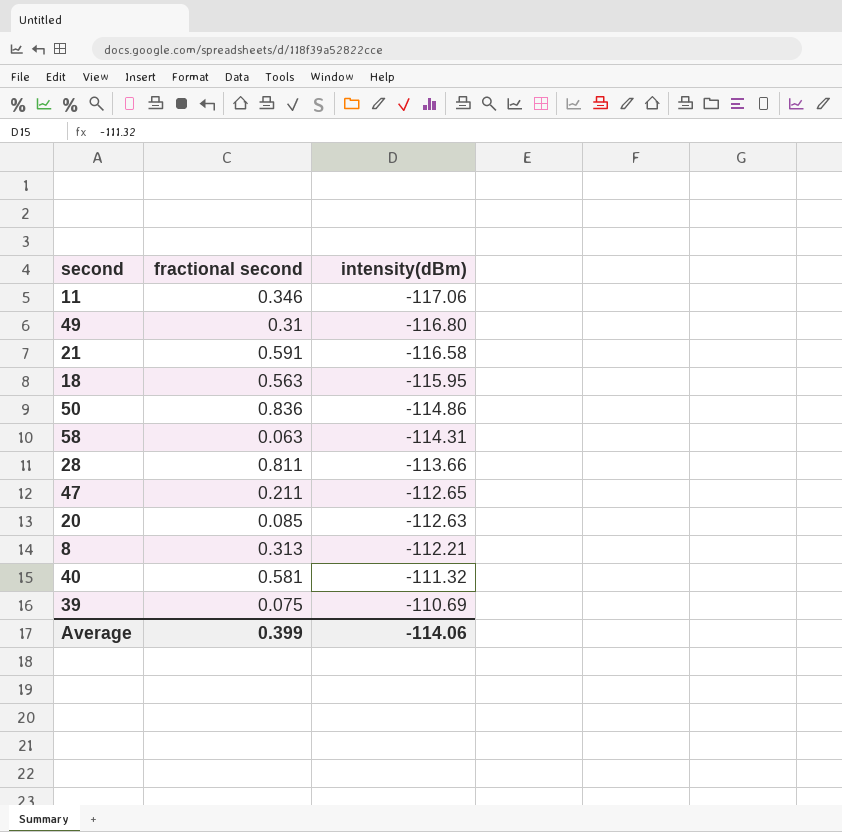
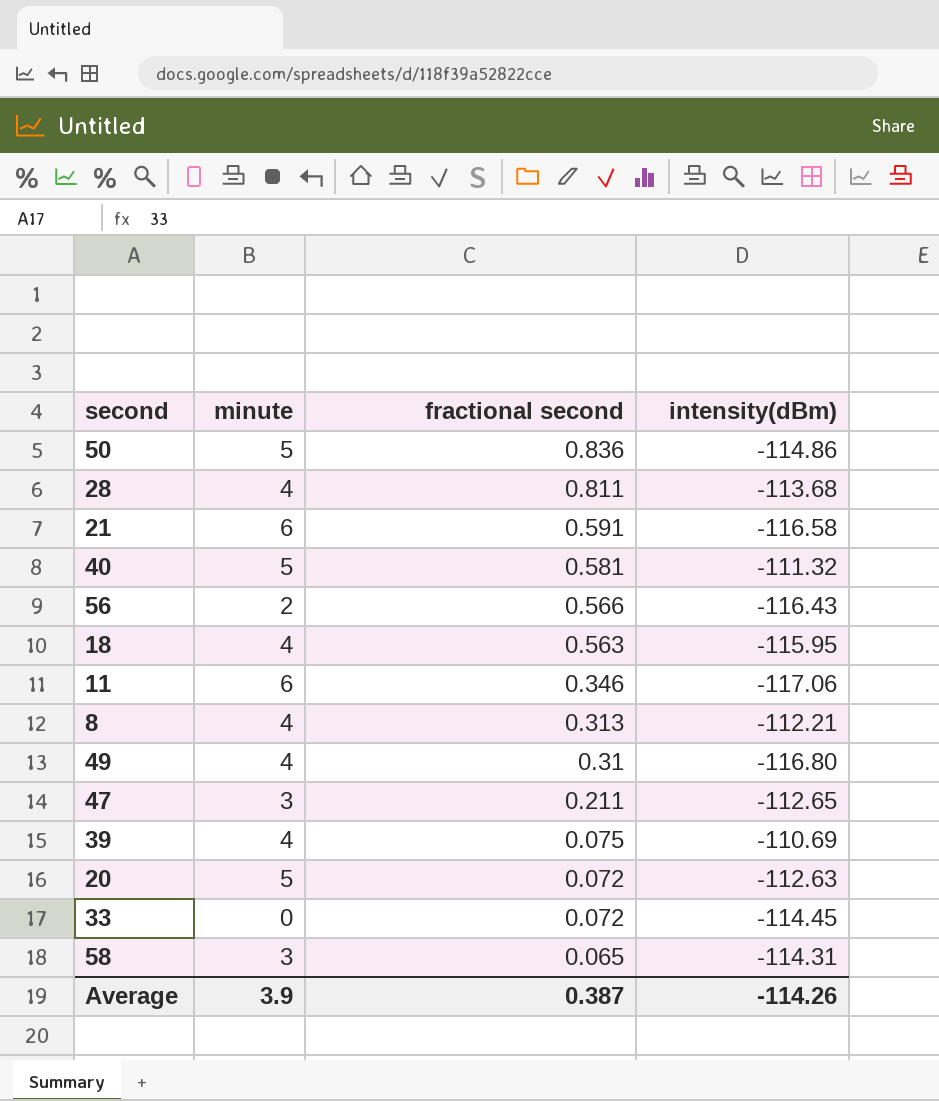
row order: intensity(dBm) ascending -> fractional second descending
column minute | position: none -> 2
28 | intensity(dBm): -113.66 -> -113.68
row 56: none -> 2 | 0.566 | -116.43
20 | fractional second: 0.085 -> 0.072
row 33: none -> 0 | 0.072 | -114.45
58 | fractional second: 0.063 -> 0.065
Average | fractional second: 0.399 -> 0.387
Average | intensity(dBm): -114.06 -> -114.26

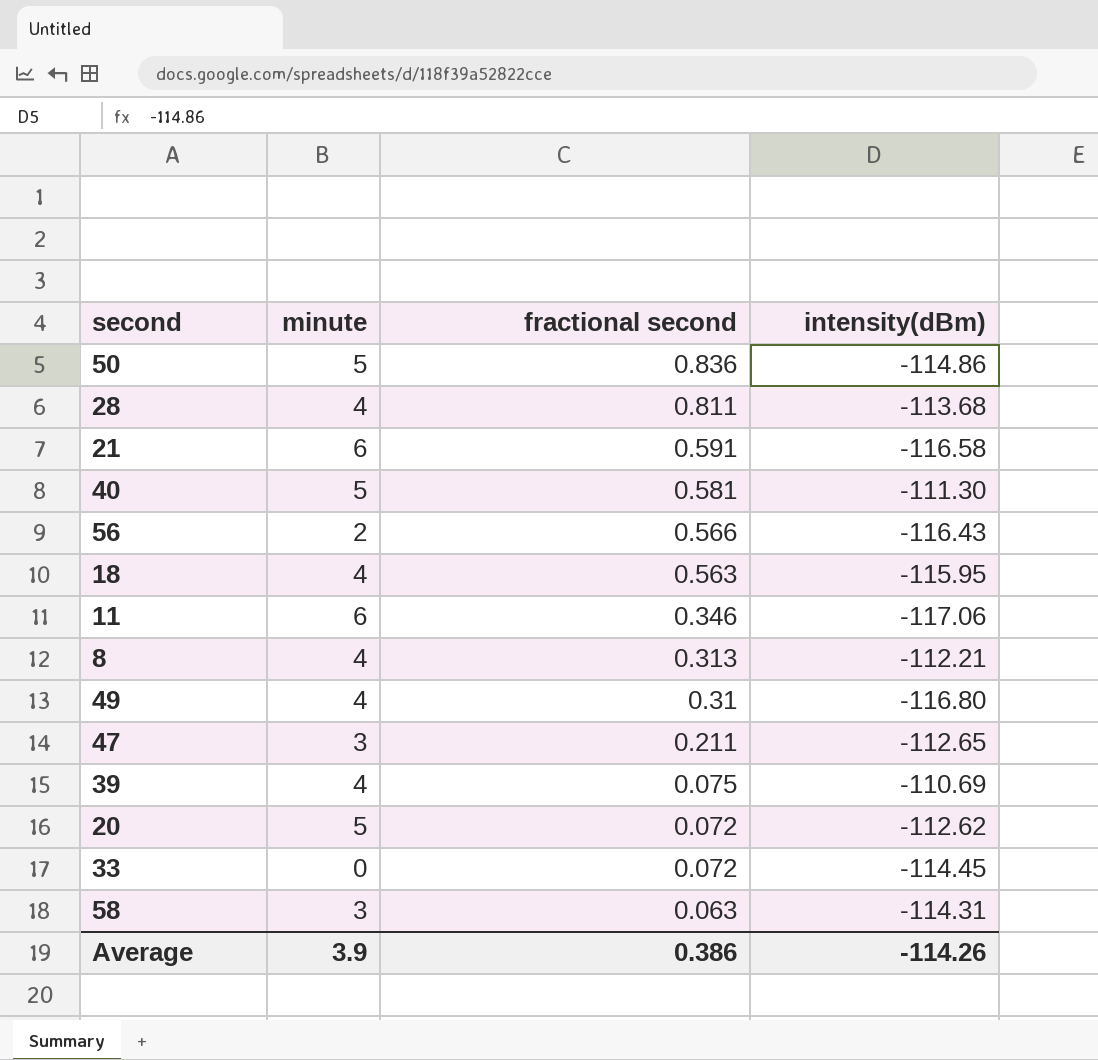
40 | intensity(dBm): -111.32 -> -111.30
20 | intensity(dBm): -112.63 -> -112.62
58 | fractional second: 0.065 -> 0.063
Average | fractional second: 0.387 -> 0.386

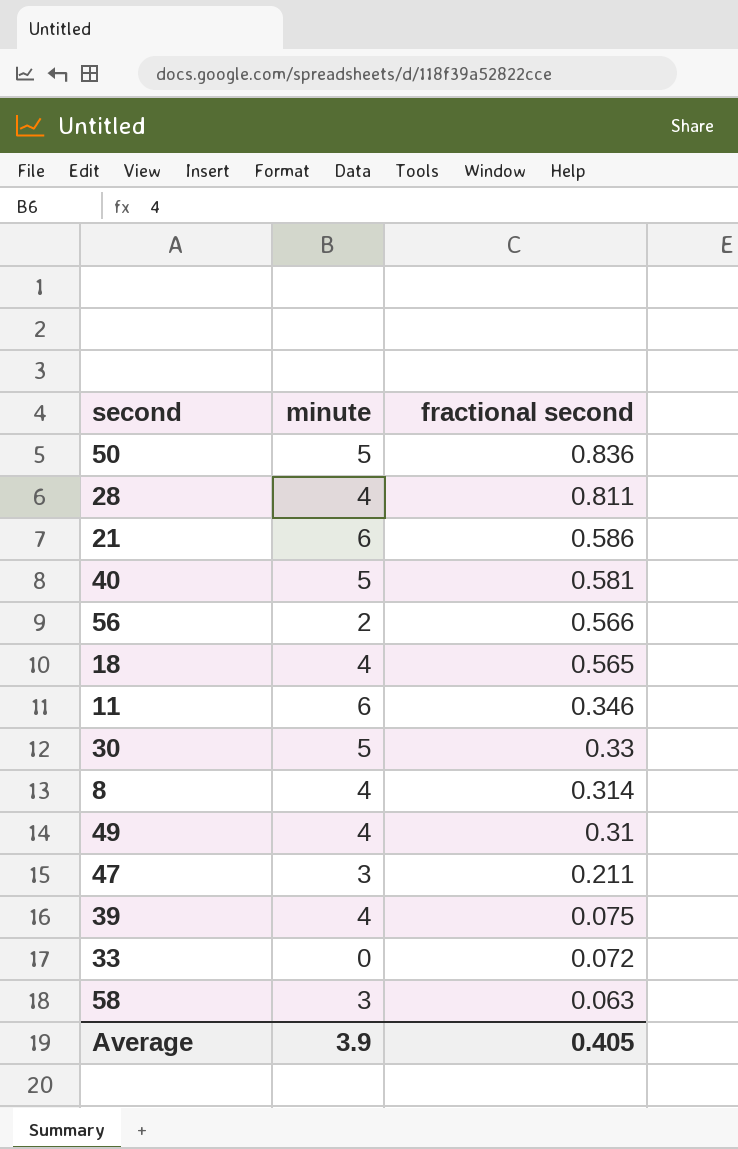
column intensity(dBm) | position: 4 -> none
row 20: 5 | 0.072 | -112.62 -> none
21 | fractional second: 0.591 -> 0.586
18 | fractional second: 0.563 -> 0.565
row 30: none -> 5 | 0.33
8 | fractional second: 0.313 -> 0.314
Average | fractional second: 0.386 -> 0.405

